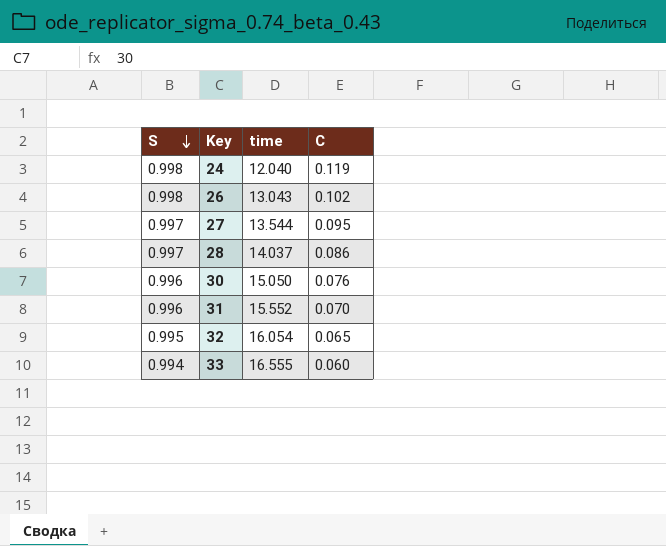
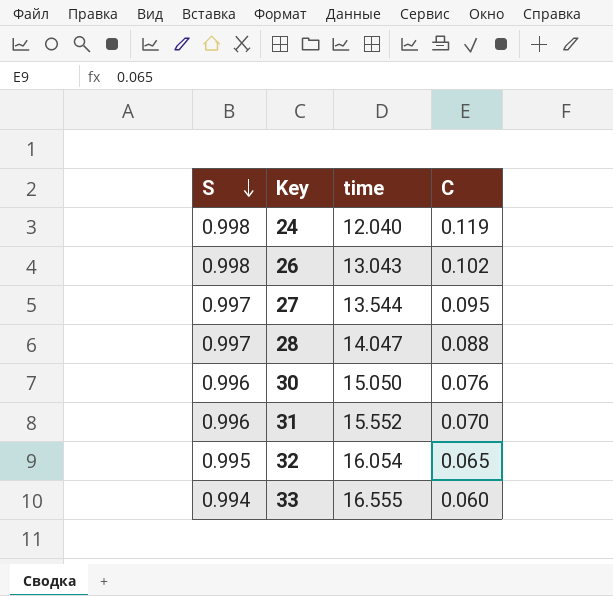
28 | time: 14.037 -> 14.047
28 | C: 0.086 -> 0.088

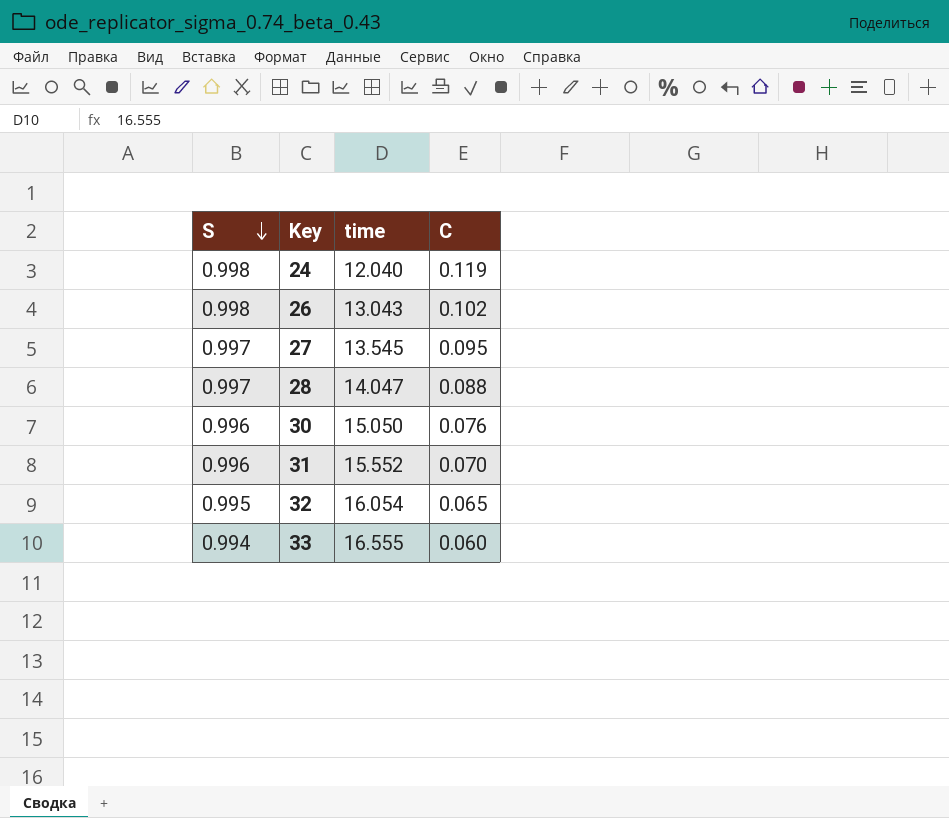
27 | time: 13.544 -> 13.545

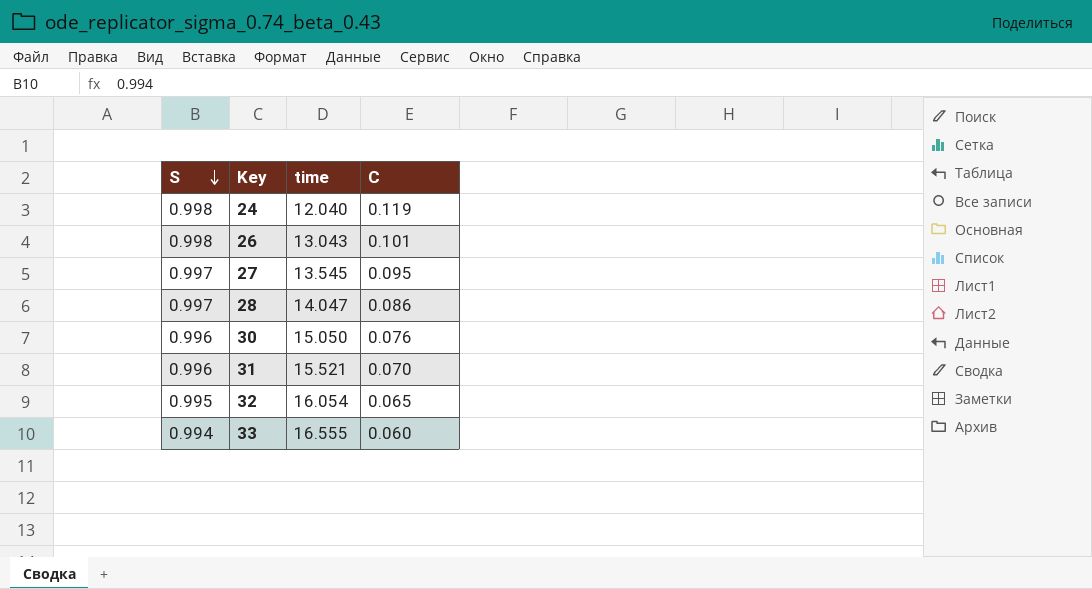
26 | C: 0.102 -> 0.101
28 | C: 0.088 -> 0.086
31 | time: 15.552 -> 15.521

